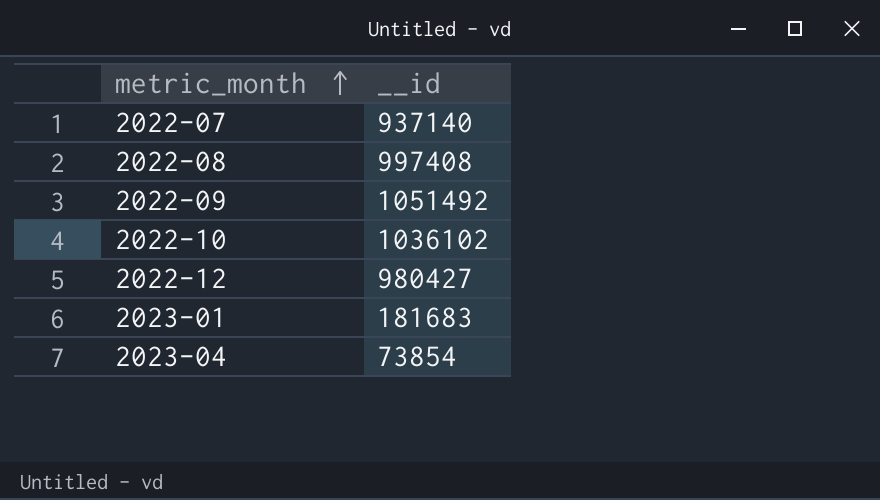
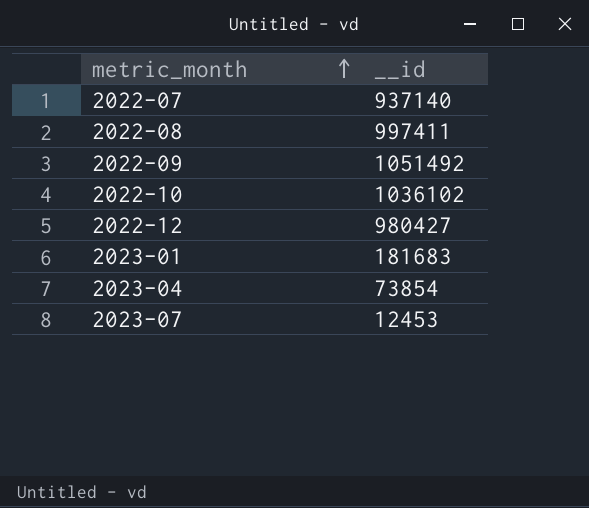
2022-08 | __id: 997408 -> 997411
row 2023-07: none -> 12453

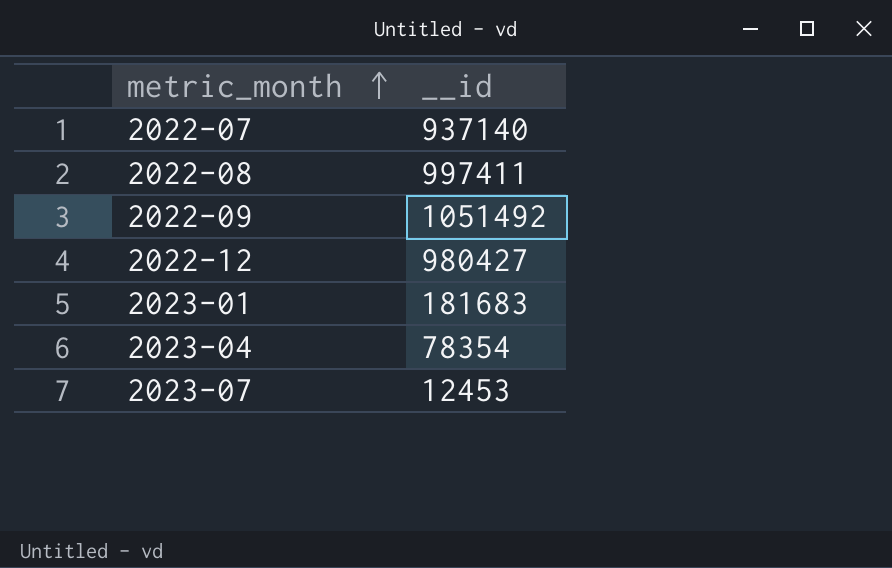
row 2022-10: 1036102 -> none
2023-04 | __id: 73854 -> 78354

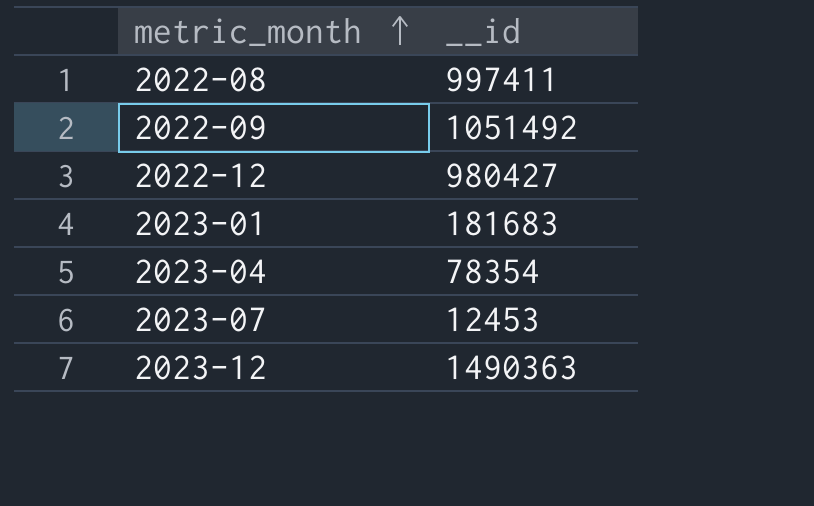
row 2022-07: 937140 -> none
row 2023-12: none -> 1490363

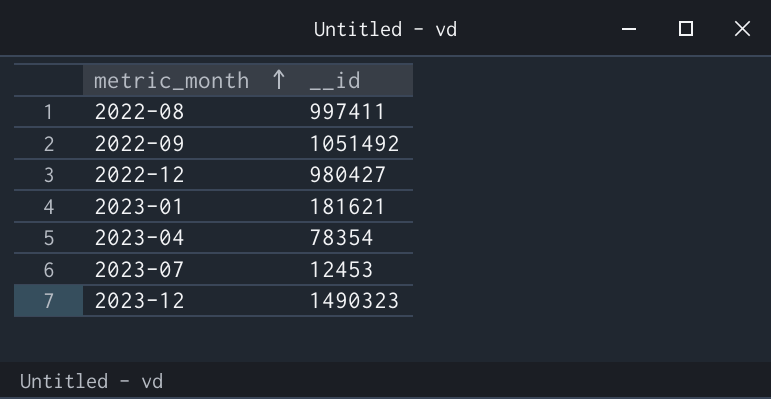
2023-01 | __id: 181683 -> 181621
2023-12 | __id: 1490363 -> 1490323

